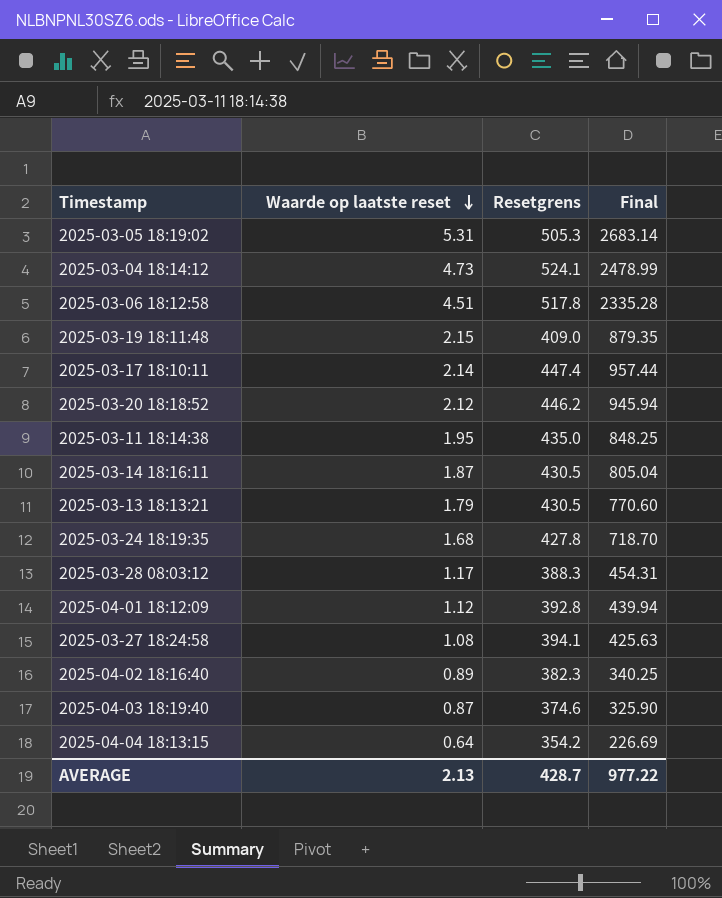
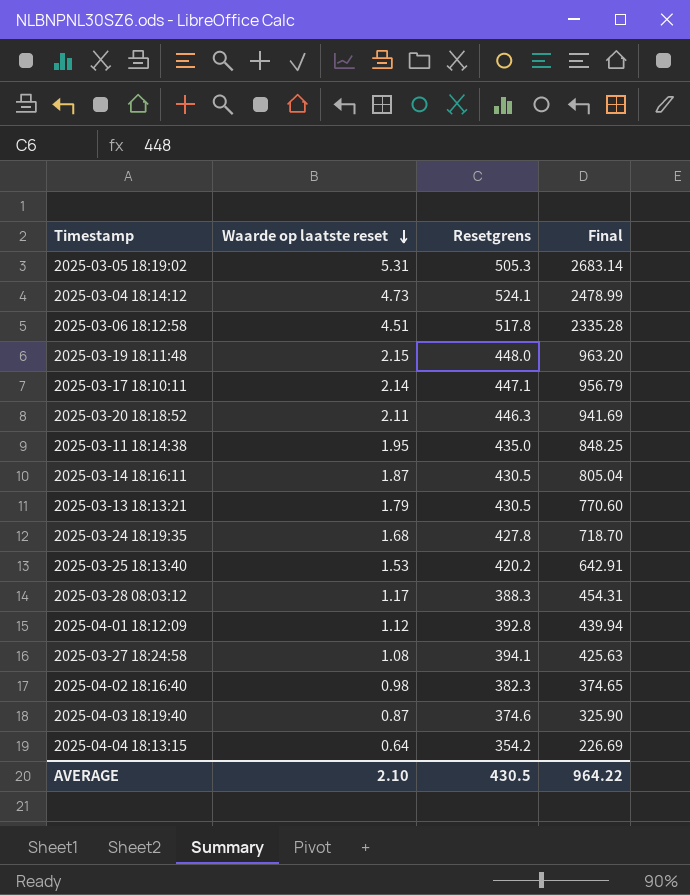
2025-03-19 18:11:48 | Resetgrens: 409.0 -> 448.0
2025-03-19 18:11:48 | Final: 879.35 -> 963.20
2025-03-17 18:10:11 | Resetgrens: 447.4 -> 447.1
2025-03-17 18:10:11 | Final: 957.44 -> 956.79
2025-03-20 18:18:52 | Waarde op laatste reset: 2.12 -> 2.11
2025-03-20 18:18:52 | Resetgrens: 446.2 -> 446.3
2025-03-20 18:18:52 | Final: 945.94 -> 941.69
row 2025-03-25 18:13:40: none -> 1.53 | 420.2 | 642.91
2025-04-02 18:16:40 | Waarde op laatste reset: 0.89 -> 0.98
2025-04-02 18:16:40 | Final: 340.25 -> 374.65
AVERAGE | Waarde op laatste reset: 2.13 -> 2.10
AVERAGE | Resetgrens: 428.7 -> 430.5
AVERAGE | Final: 977.22 -> 964.22

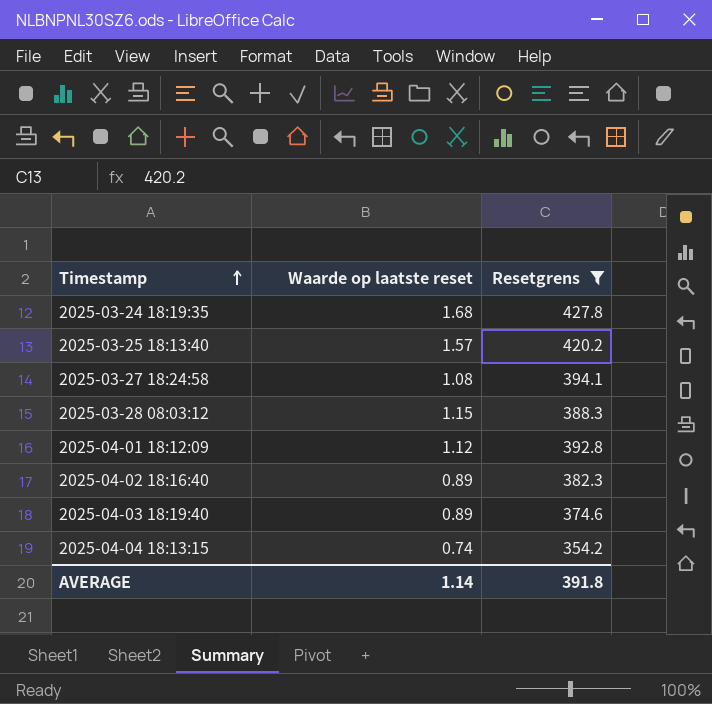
filter: none -> Resetgrens <= 427.8
row order: Waarde op laatste reset descending -> Timestamp ascending
column Final | formula: [Waarde op laatste reset] * [Resetgrens] -> none
2025-03-25 18:13:40 | Waarde op laatste reset: 1.53 -> 1.57
2025-03-28 08:03:12 | Waarde op laatste reset: 1.17 -> 1.15
2025-04-02 18:16:40 | Waarde op laatste reset: 0.98 -> 0.89
2025-04-03 18:19:40 | Waarde op laatste reset: 0.87 -> 0.89
2025-04-04 18:13:15 | Waarde op laatste reset: 0.64 -> 0.74
AVERAGE | Waarde op laatste reset: 2.10 -> 1.14
AVERAGE | Resetgrens: 430.5 -> 391.8

